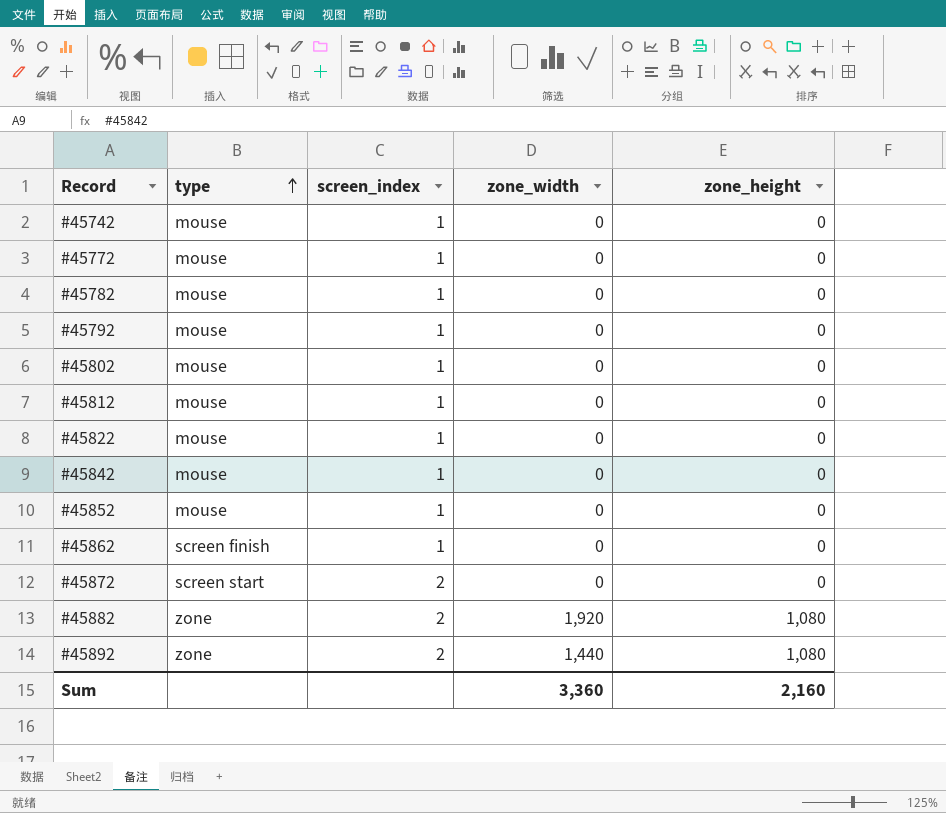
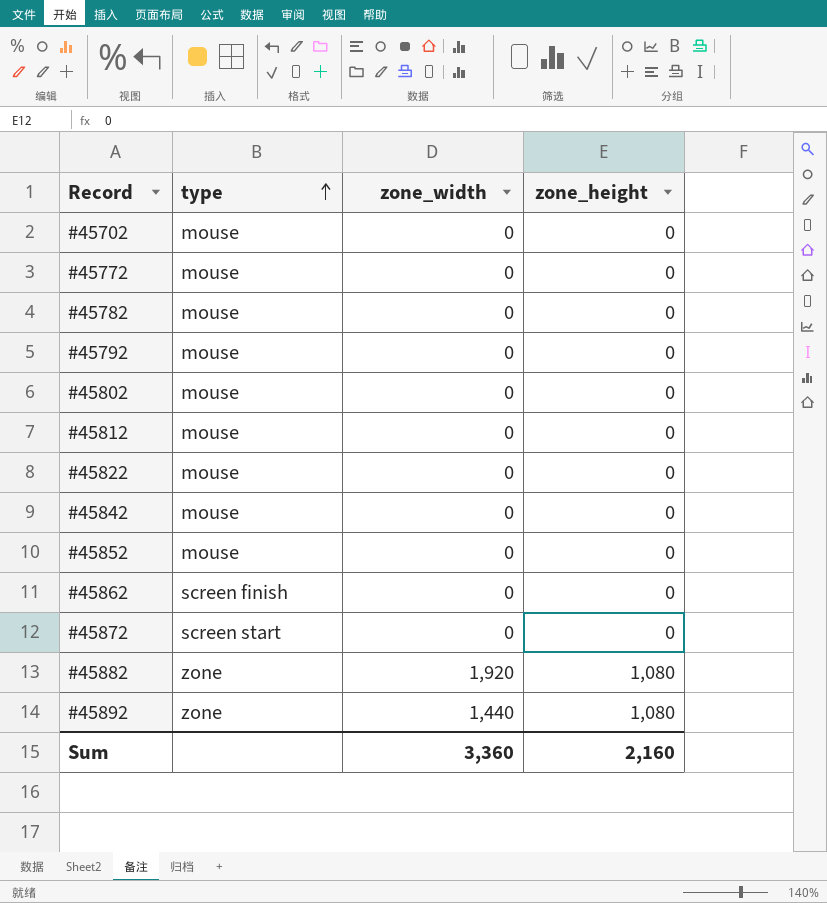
column screen_index | position: 3 -> none
row #45742: mouse | 1 | 0 | 0 -> none
row #45702: none -> mouse | 0 | 0

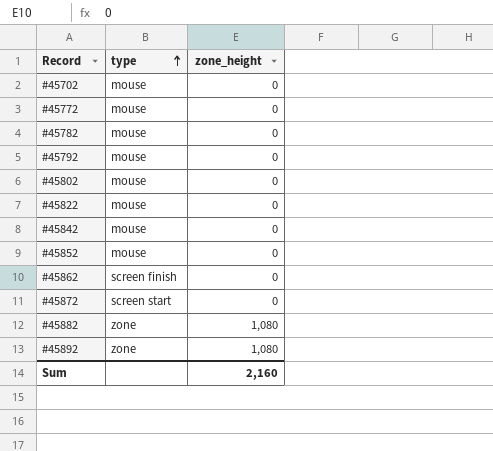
column zone_width | position: 3 -> none
row #45812: mouse | 0 | 0 -> none

